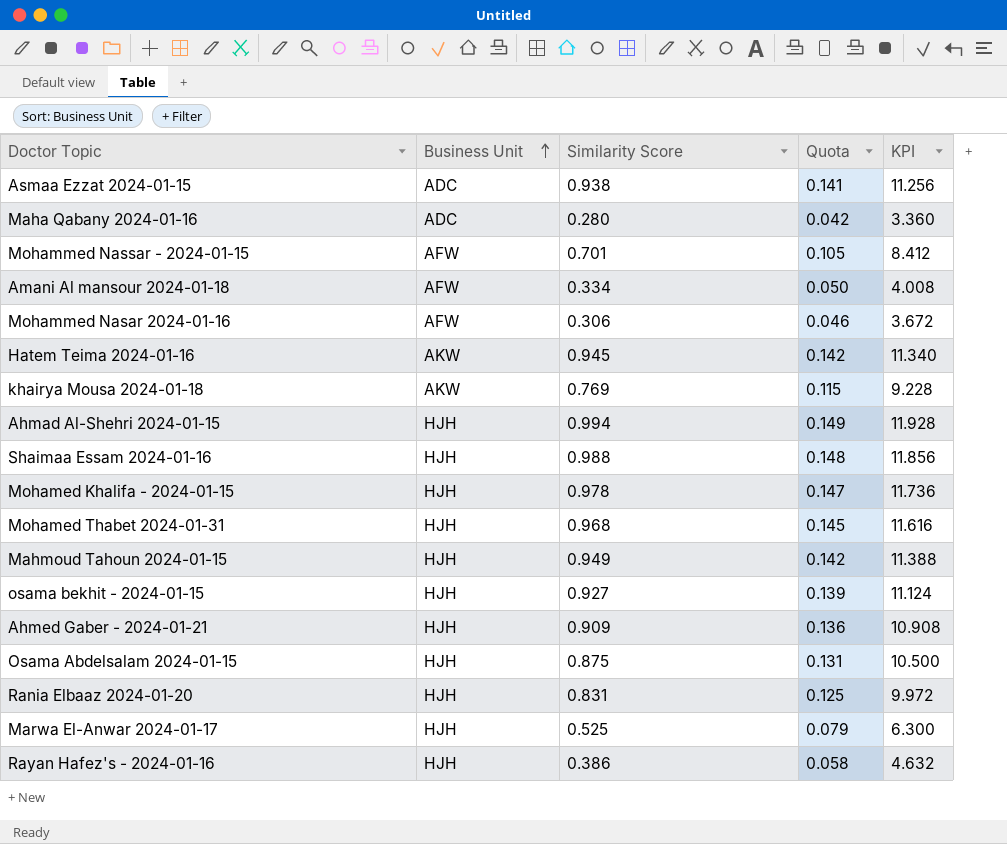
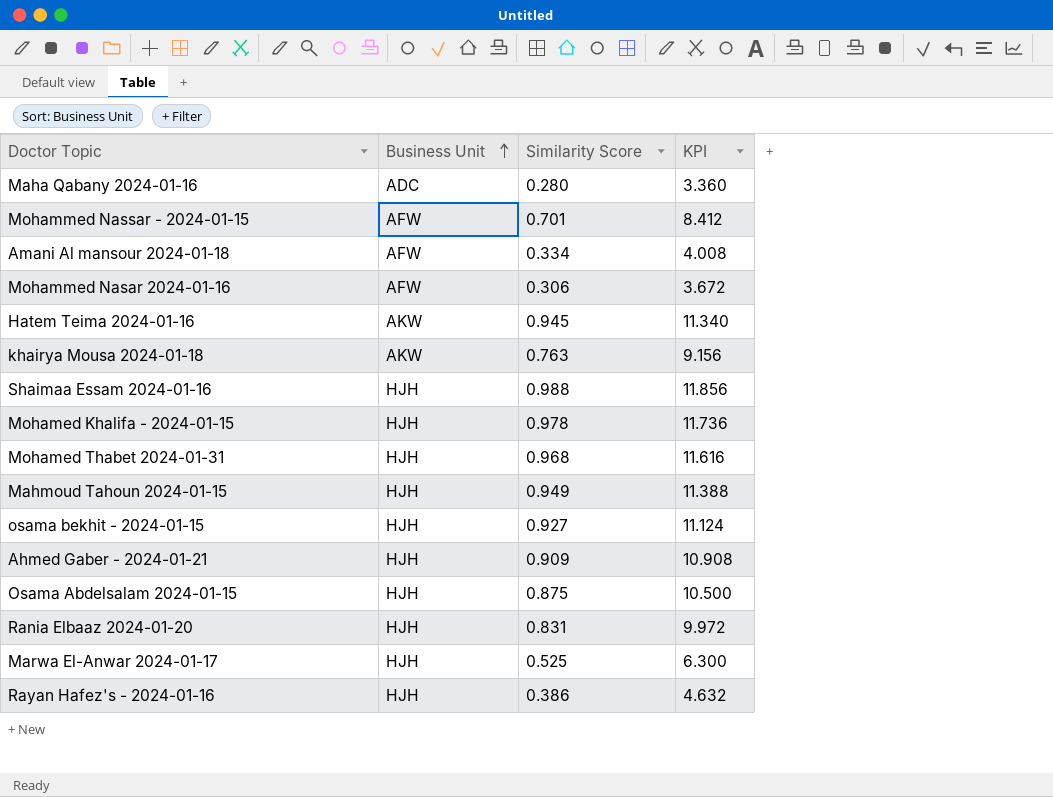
column Quota | formula: [Similarity Score] * 0.15 -> none
row Asmaa Ezzat 2024-01-15: ADC | 0.938 | 0.141 | 11.256 -> none
row Ahmad Al-Shehri 2024-01-15: HJH | 0.994 | 0.149 | 11.928 -> none
khairya Mousa 2024-01-18 | Similarity Score: 0.769 -> 0.763
khairya Mousa 2024-01-18 | KPI: 9.228 -> 9.156

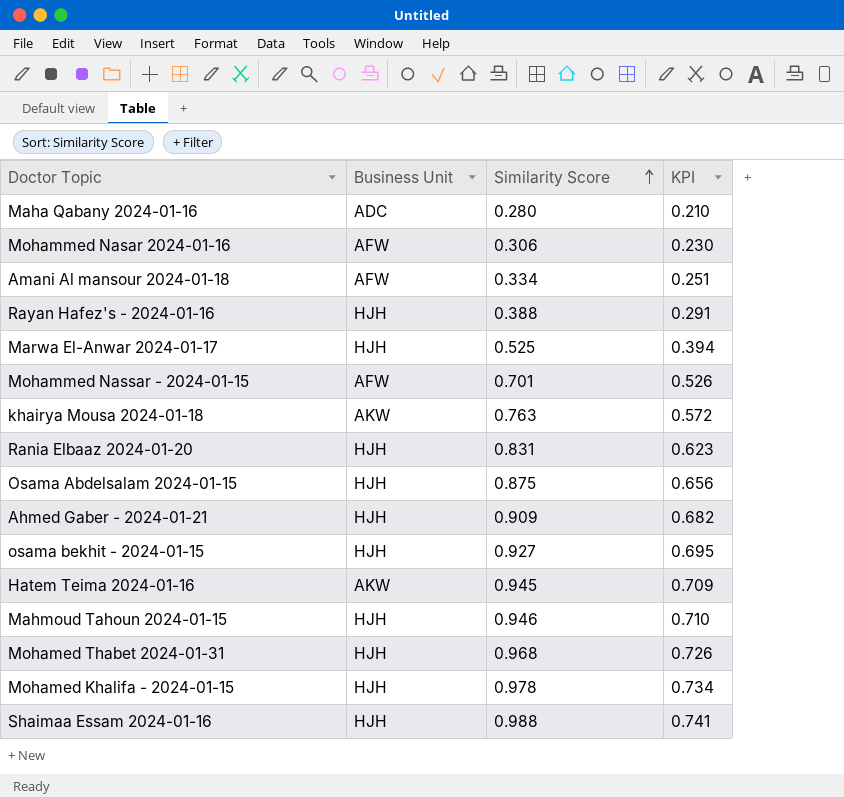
row order: Business Unit ascending -> Similarity Score ascending
column KPI | formula: [Similarity Score] * 12 -> [Similarity Score] * 0.75
Rayan Hafez's - 2024-01-16 | Similarity Score: 0.386 -> 0.388
Mahmoud Tahoun 2024-01-15 | Similarity Score: 0.949 -> 0.946

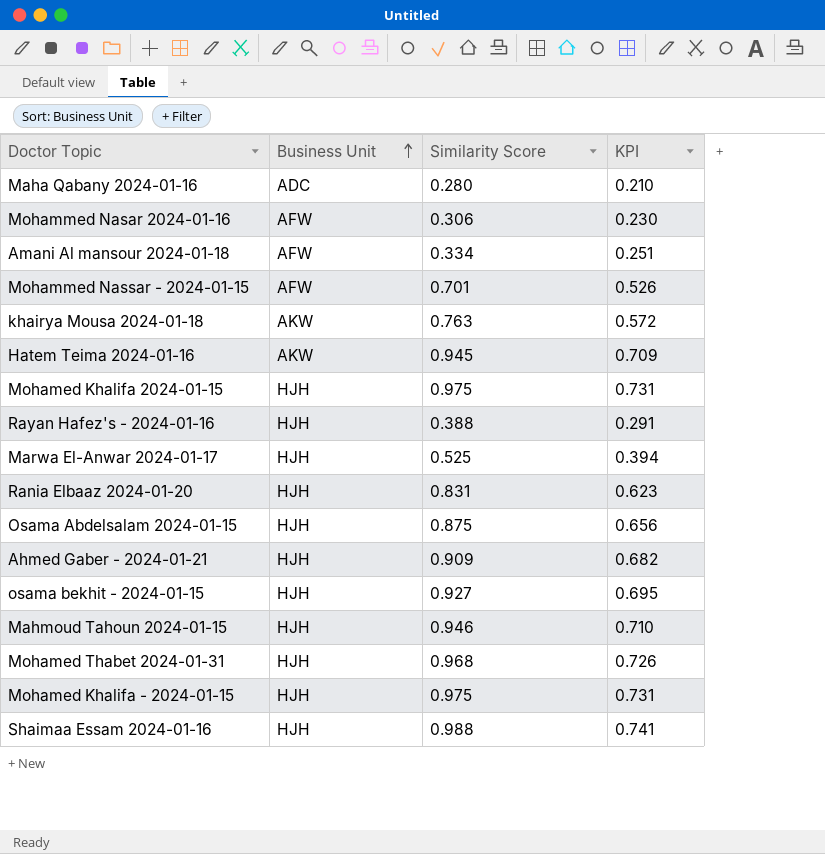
row order: Similarity Score ascending -> Business Unit ascending
row Mohamed Khalifa 2024-01-15: none -> HJH | 0.975 | 0.731
Mohamed Khalifa - 2024-01-15 | Similarity Score: 0.978 -> 0.975
Mohamed Khalifa - 2024-01-15 | KPI: 0.734 -> 0.731

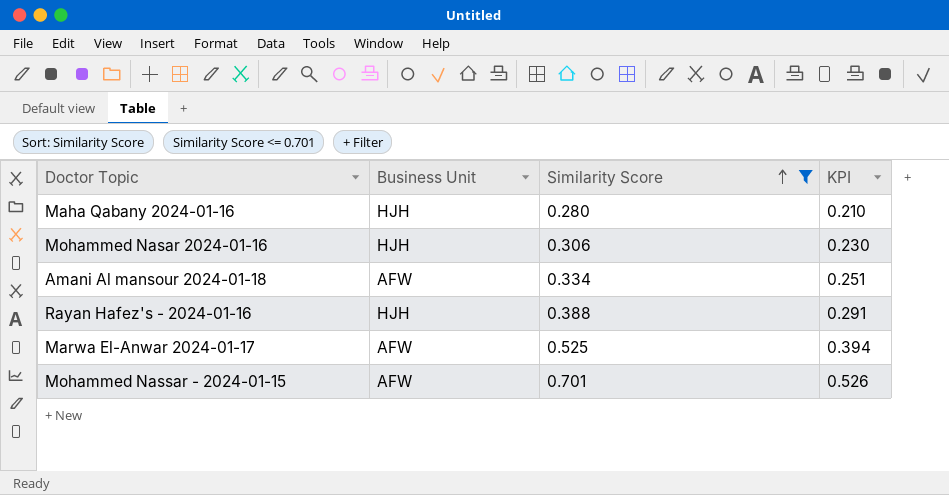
filter: none -> Similarity Score <= 0.701
row order: Business Unit ascending -> Similarity Score ascending
Maha Qabany 2024-01-16 | Business Unit: ADC -> HJH
Mohammed Nasar 2024-01-16 | Business Unit: AFW -> HJH
Marwa El-Anwar 2024-01-17 | Business Unit: HJH -> AFW

